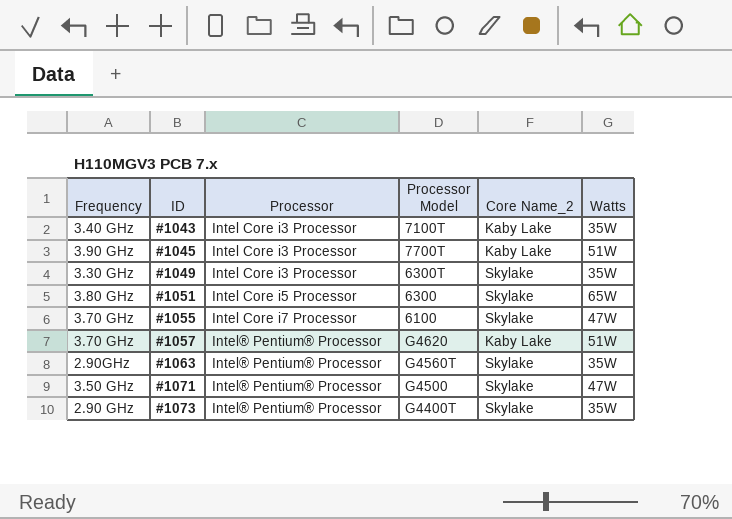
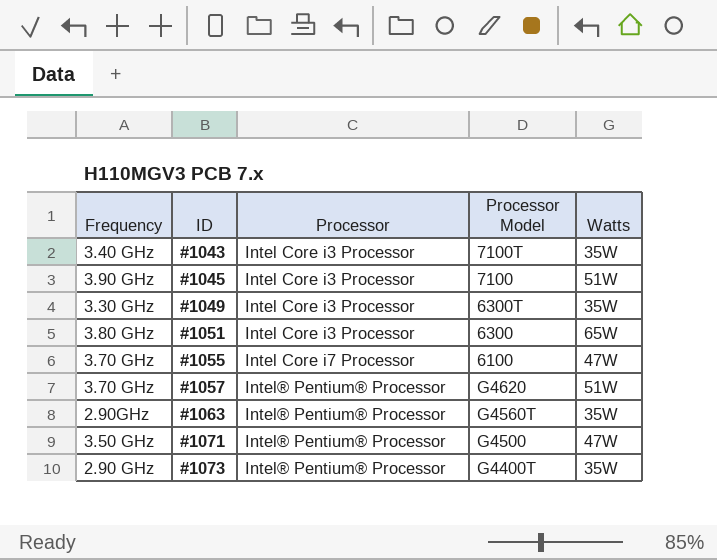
column Core Name_2 | position: 5 -> none
#1045 | Processor Model: 7700T -> 7100
#1051 | Processor: Intel Core i5 Processor -> Intel Core i3 Processor

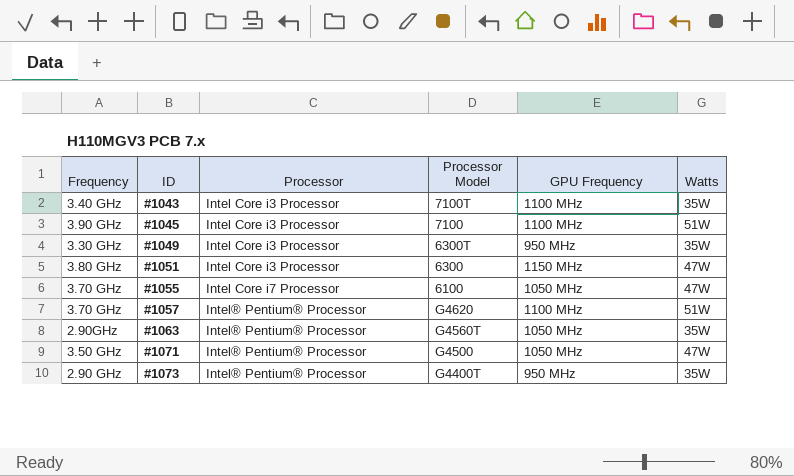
column GPU Frequency | position: none -> 5
#1051 | Watts: 65W -> 47W

